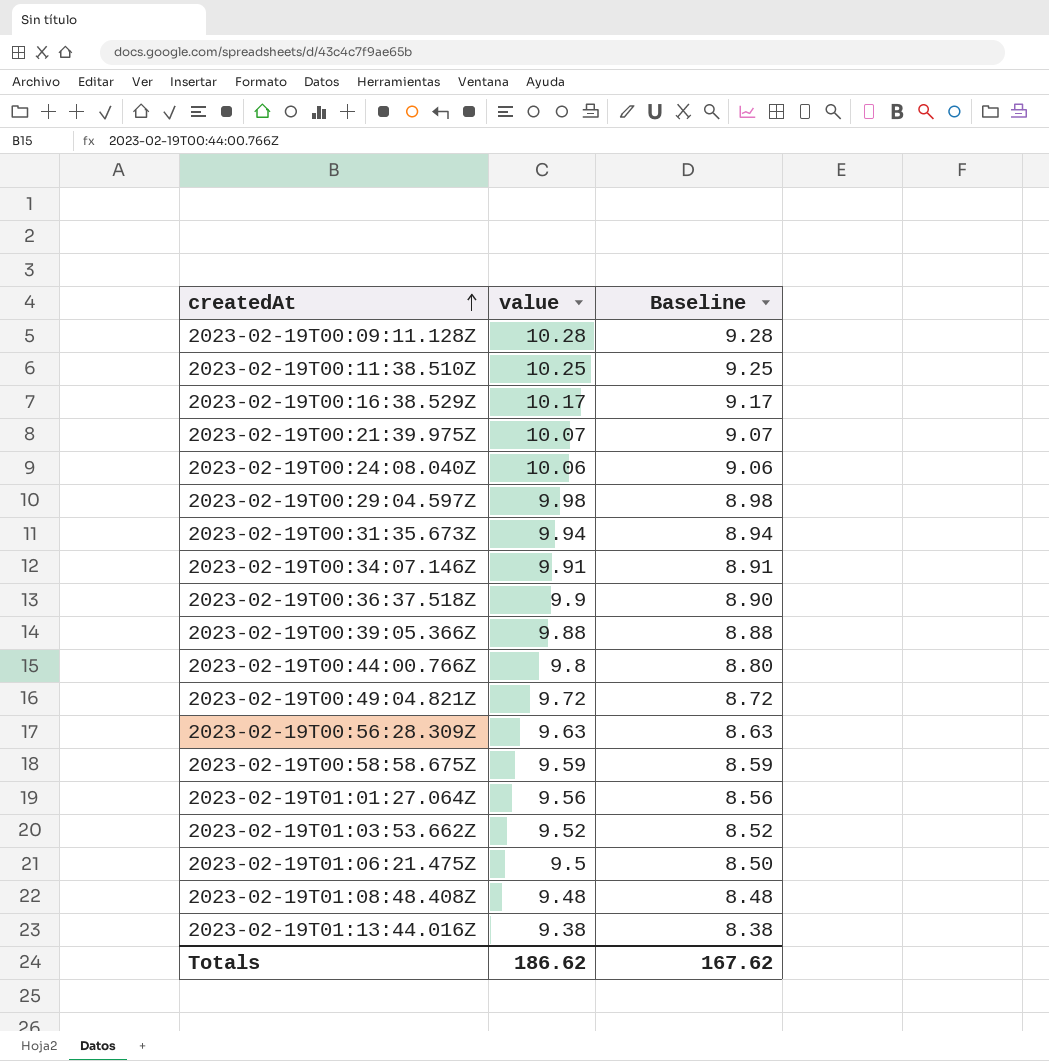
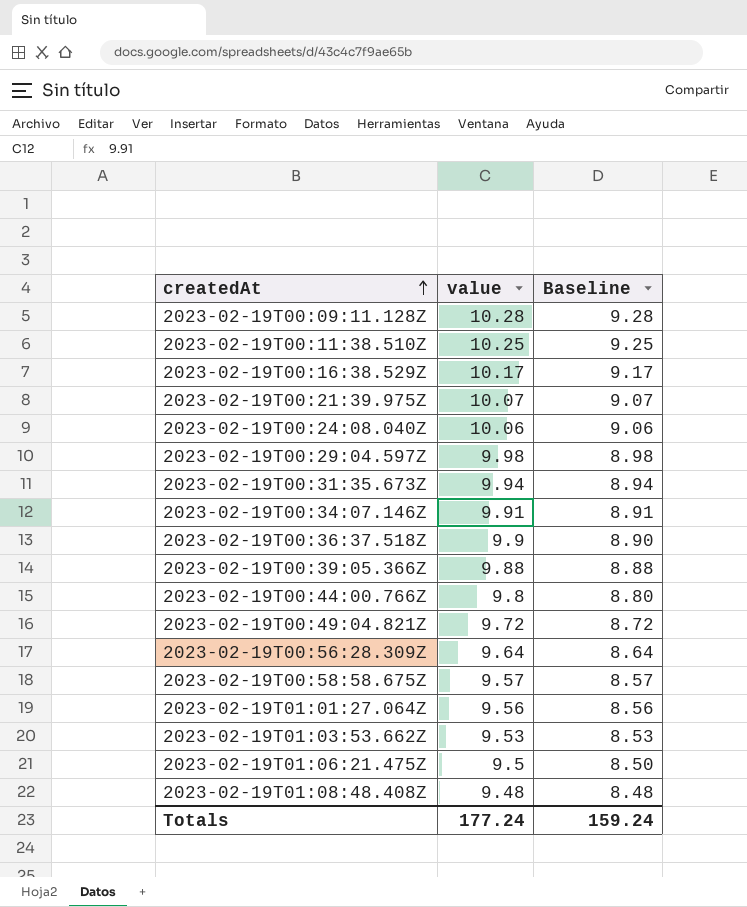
row 2023-02-19T01:13:44.016Z: 9.38 | 8.38 -> none
2023-02-19T00:56:28.309Z | value: 9.63 -> 9.64
2023-02-19T00:56:28.309Z | Baseline: 8.63 -> 8.64
2023-02-19T00:58:58.675Z | value: 9.59 -> 9.57
2023-02-19T00:58:58.675Z | Baseline: 8.59 -> 8.57
2023-02-19T01:03:53.662Z | value: 9.52 -> 9.53
2023-02-19T01:03:53.662Z | Baseline: 8.52 -> 8.53
Totals | value: 186.62 -> 177.24
Totals | Baseline: 167.62 -> 159.24

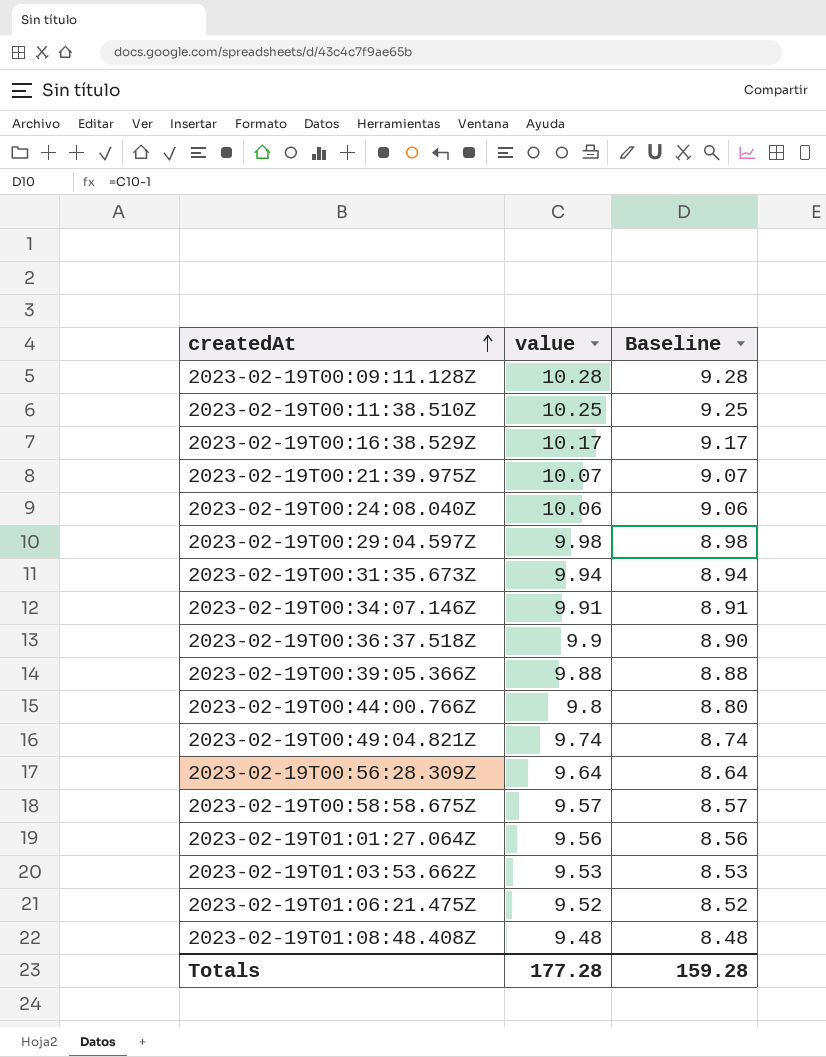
2023-02-19T00:49:04.821Z | value: 9.72 -> 9.74
2023-02-19T00:49:04.821Z | Baseline: 8.72 -> 8.74
2023-02-19T01:06:21.475Z | value: 9.5 -> 9.52
2023-02-19T01:06:21.475Z | Baseline: 8.50 -> 8.52
Totals | value: 177.24 -> 177.28
Totals | Baseline: 159.24 -> 159.28

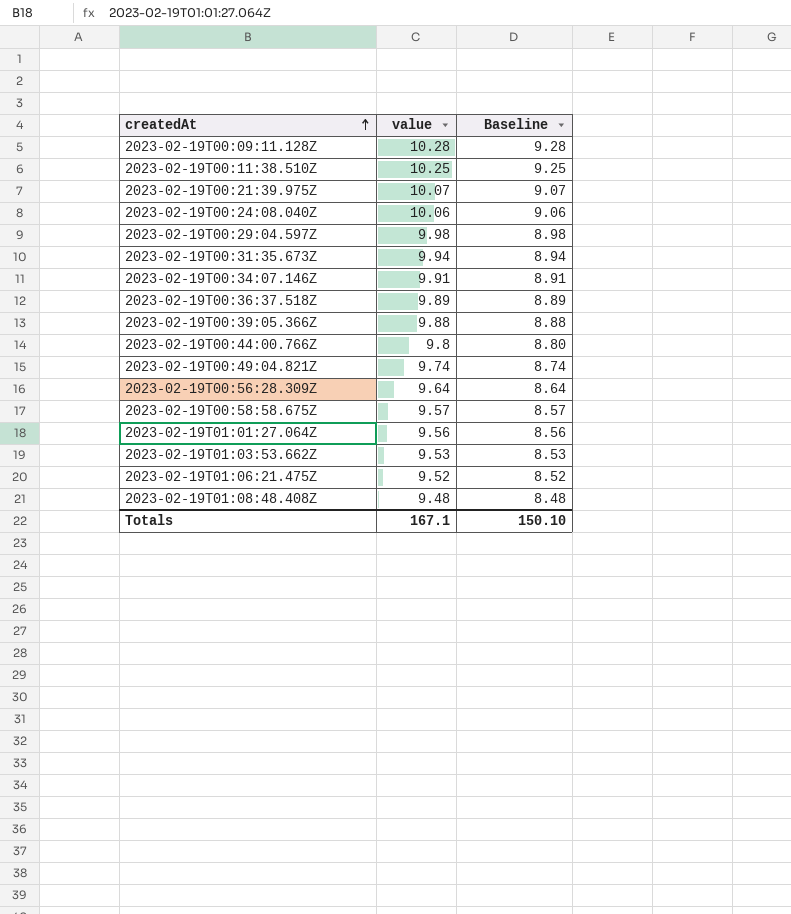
row 2023-02-19T00:16:38.529Z: 10.17 | 9.17 -> none
2023-02-19T00:36:37.518Z | value: 9.9 -> 9.89
2023-02-19T00:36:37.518Z | Baseline: 8.90 -> 8.89
Totals | value: 177.28 -> 167.1
Totals | Baseline: 159.28 -> 150.10

